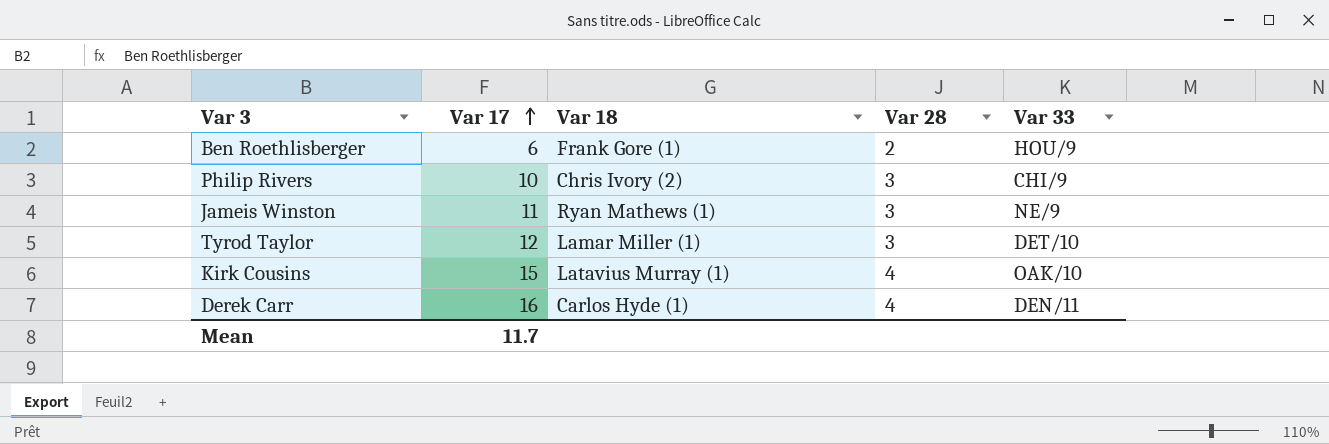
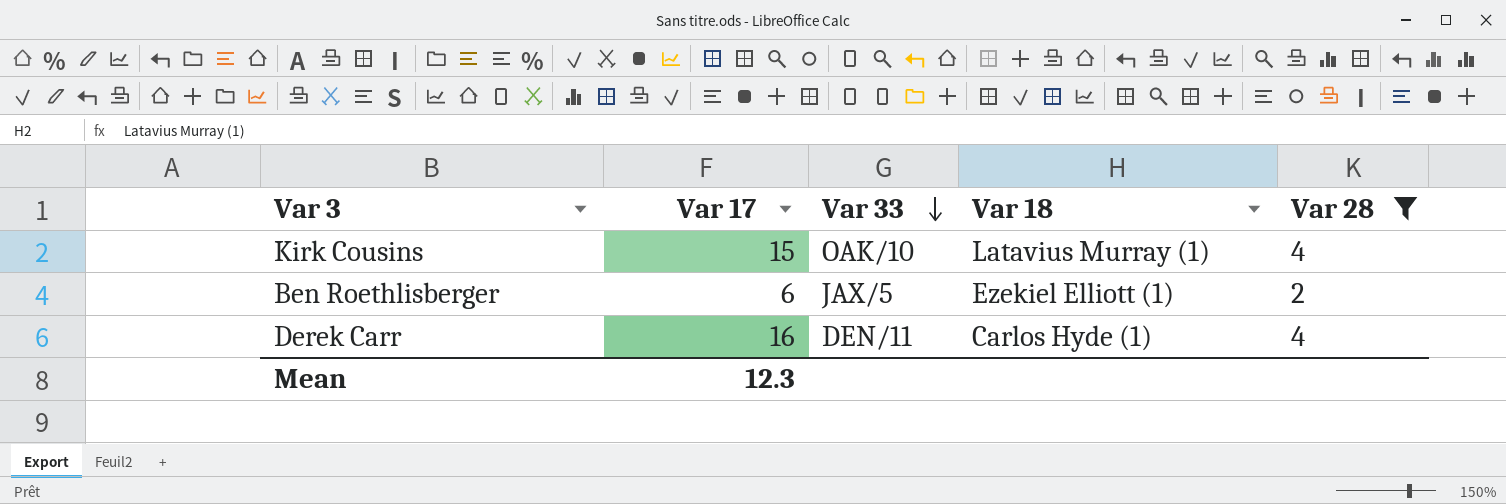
filter: none -> Var 28 != 3
row order: Var 17 ascending -> Var 33 descending
column Var 33 | position: 5 -> 3
Ben Roethlisberger | Var 33: HOU/9 -> JAX/5
Ben Roethlisberger | Var 18: Frank Gore (1) -> Ezekiel Elliott (1)
Mean | Var 17: 11.7 -> 12.3

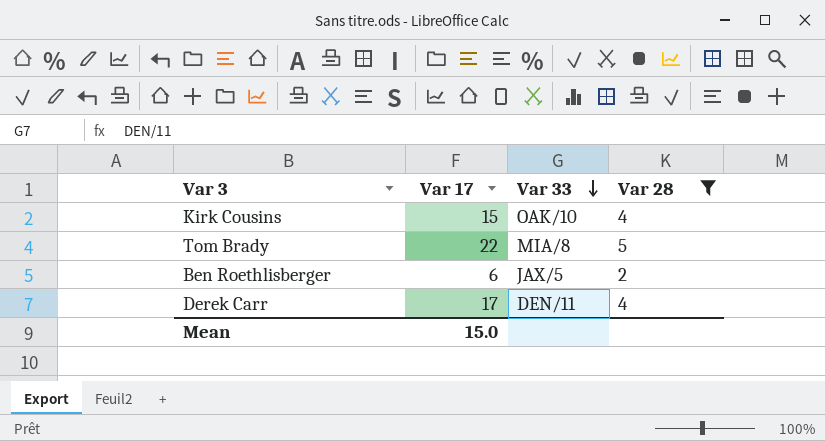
column Var 18 | position: 4 -> none
row Tom Brady: none -> 22 | MIA/8 | 5
Derek Carr | Var 17: 16 -> 17
Mean | Var 17: 12.3 -> 15.0

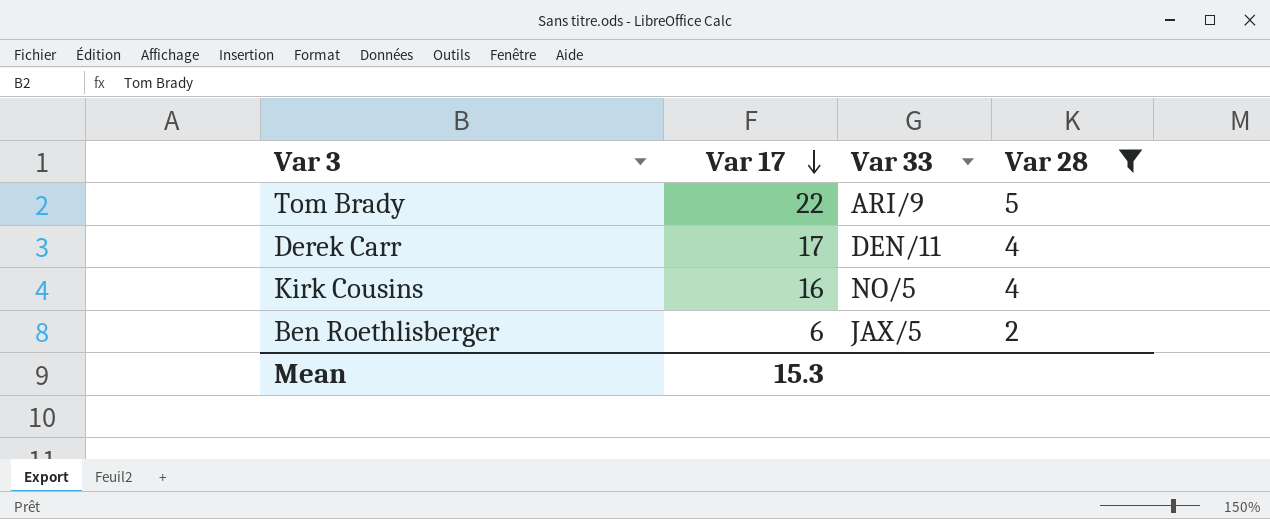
row order: Var 33 descending -> Var 17 descending
Tom Brady | Var 33: MIA/8 -> ARI/9
Kirk Cousins | Var 17: 15 -> 16
Kirk Cousins | Var 33: OAK/10 -> NO/5
Mean | Var 17: 15.0 -> 15.3

